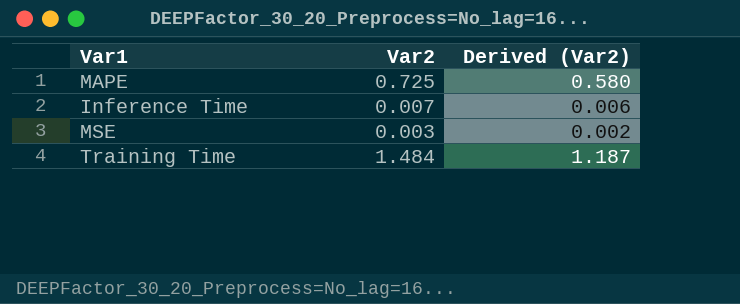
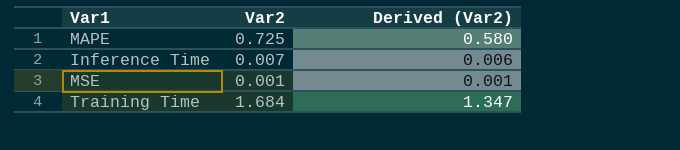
MSE | Var2: 0.003 -> 0.001
MSE | Derived (Var2): 0.002 -> 0.001
Training Time | Var2: 1.484 -> 1.684
Training Time | Derived (Var2): 1.187 -> 1.347

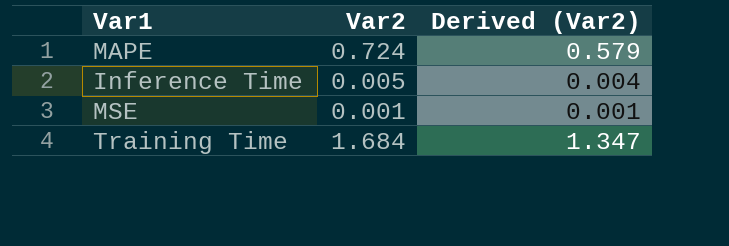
MAPE | Var2: 0.725 -> 0.724
MAPE | Derived (Var2): 0.580 -> 0.579
Inference Time | Var2: 0.007 -> 0.005
Inference Time | Derived (Var2): 0.006 -> 0.004

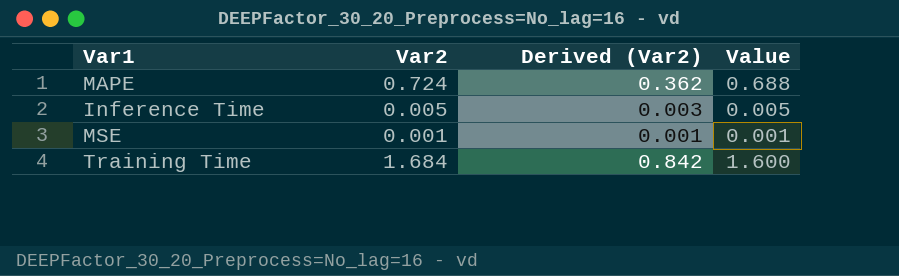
column Derived (Var2) | formula: [Var2] * 0.8 -> [Var2] * 0.5
column Value | formula: none -> [Var2] * 0.95

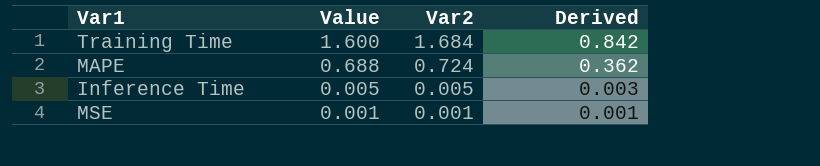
row order: none -> Value descending
column Value | position: 4 -> 2
column name: Derived (Var2) -> Derived

